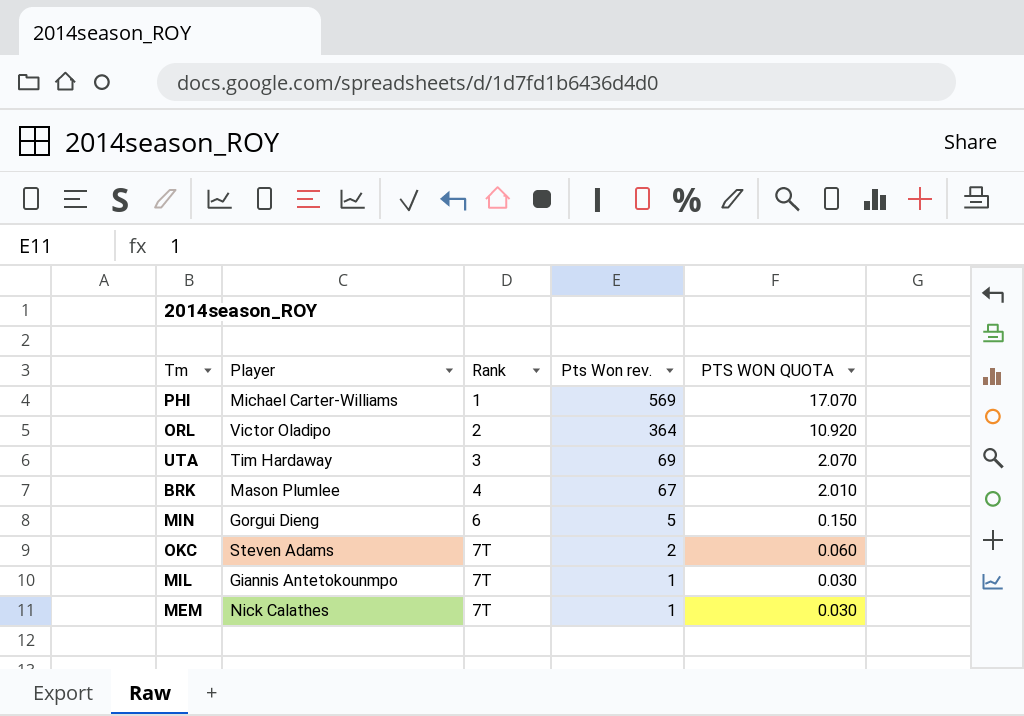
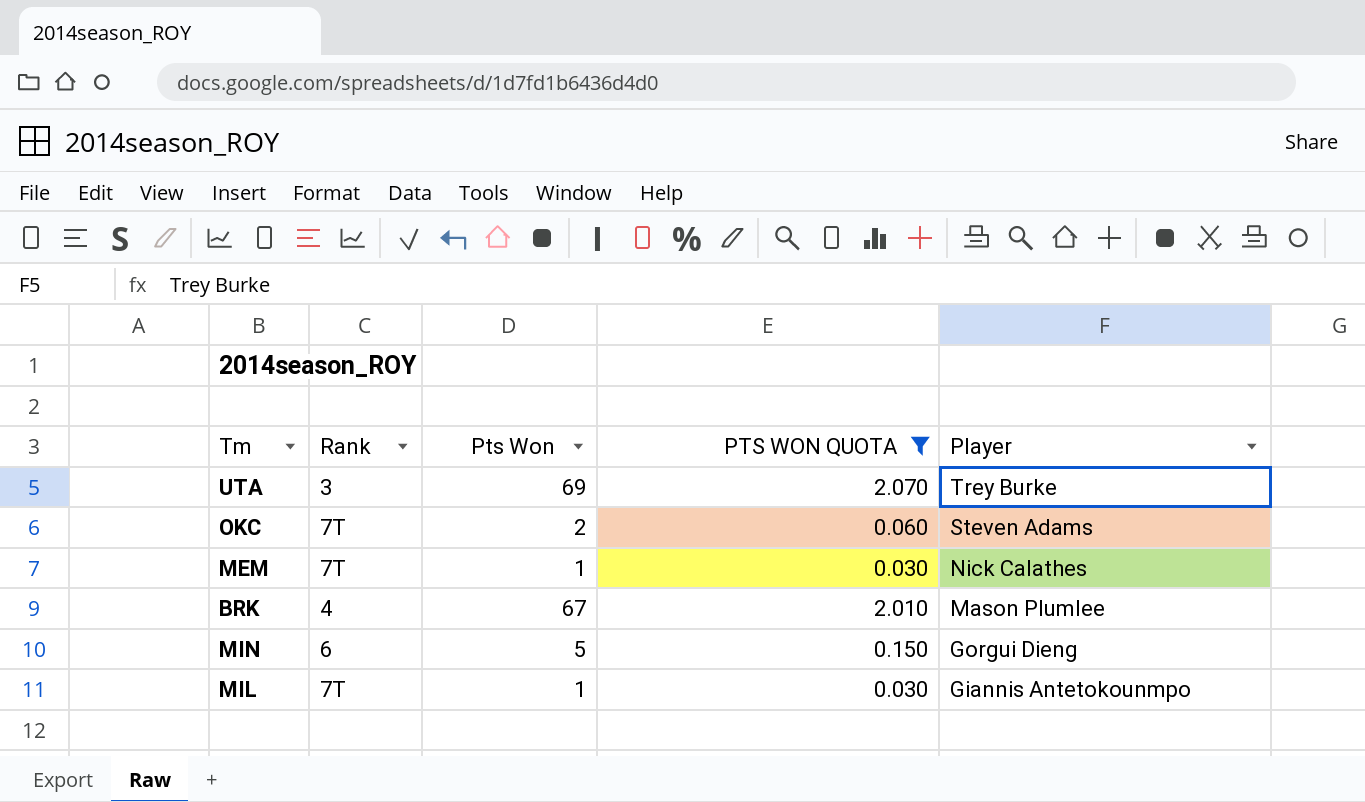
filter: none -> PTS WON QUOTA <= 2.070
row order: Rank ascending -> Player descending
column name: Pts Won rev. -> Pts Won
column Player | position: 2 -> 5
UTA | Player: Tim Hardaway -> Trey Burke

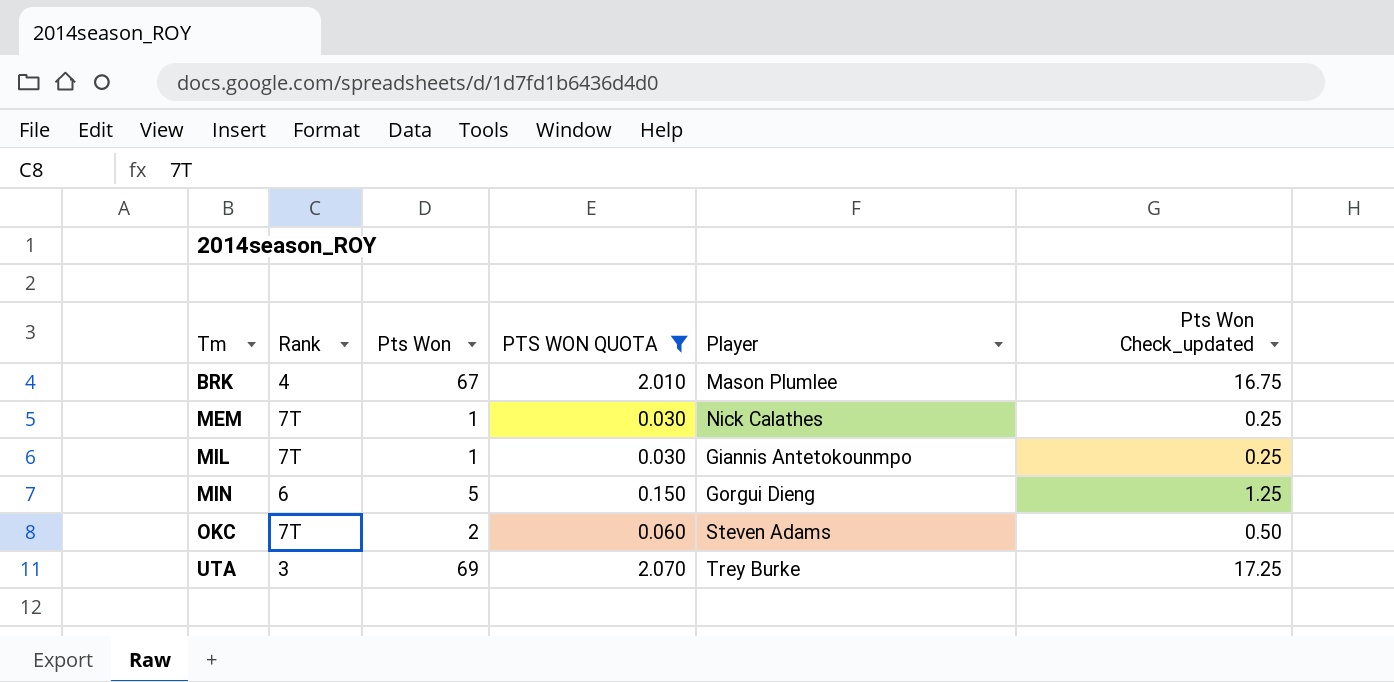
row order: Player descending -> Tm ascending
column Pts Won Check_updated | formula: none -> [Pts Won] * 0.25

